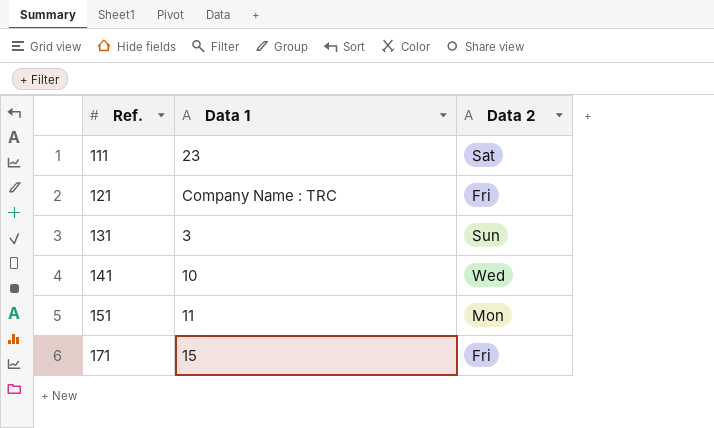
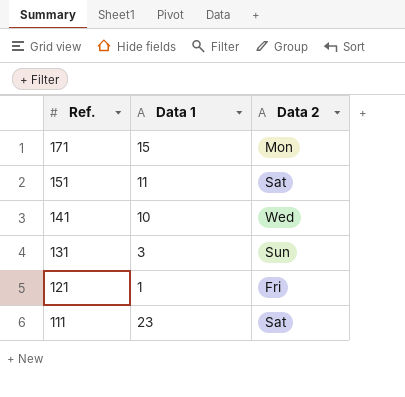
row order: Ref. ascending -> Ref. descending
171 | Data 2: Fri -> Mon
151 | Data 2: Mon -> Sat
121 | Data 1: Company Name : TRC -> 1

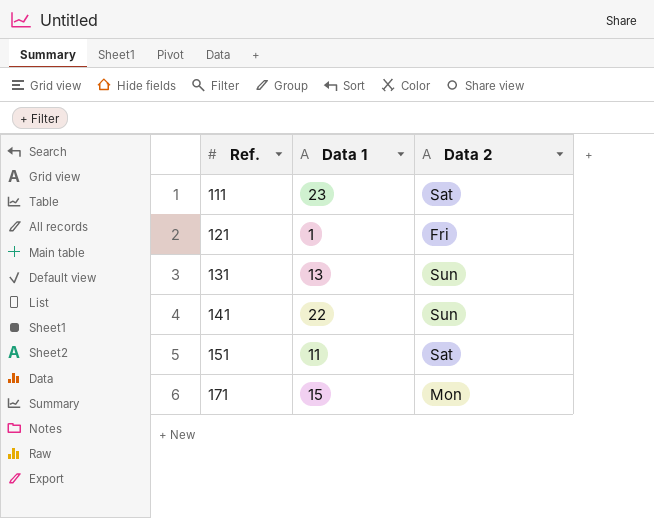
row order: Ref. descending -> Ref. ascending
131 | Data 1: 3 -> 13
141 | Data 1: 10 -> 22
141 | Data 2: Wed -> Sun

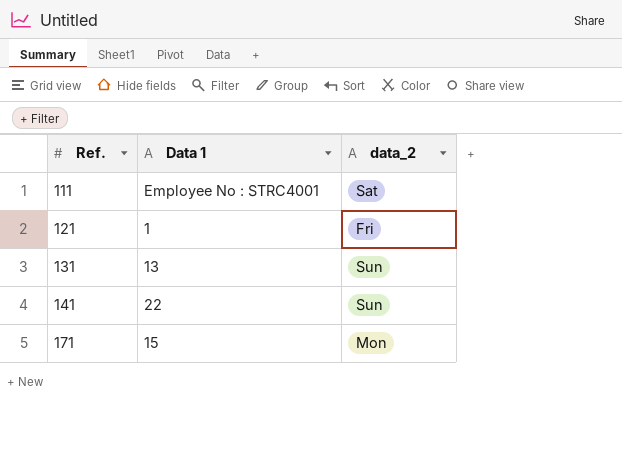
column name: Data 2 -> data_2
row 151: 11 | Sat -> none
111 | Data 1: 23 -> Employee No : STRC4001

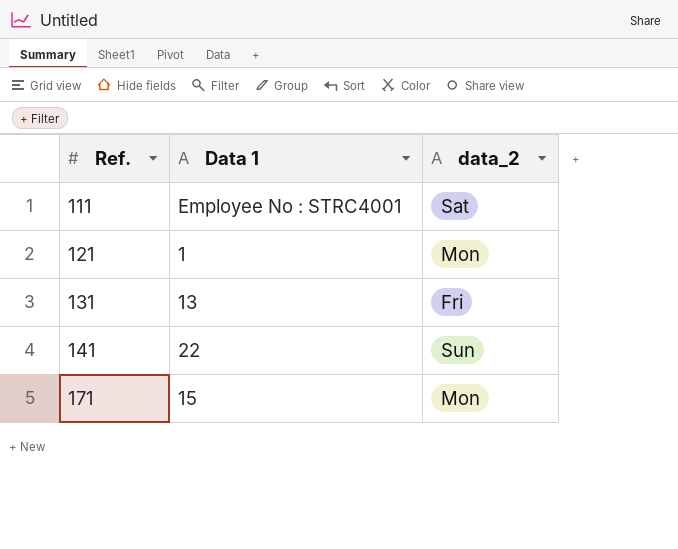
121 | data_2: Fri -> Mon
131 | data_2: Sun -> Fri

